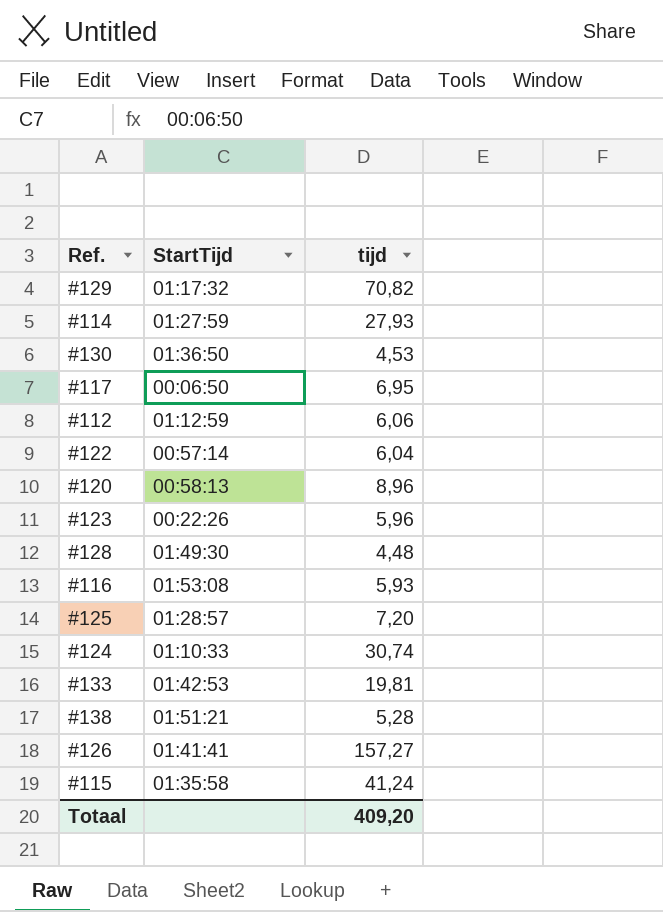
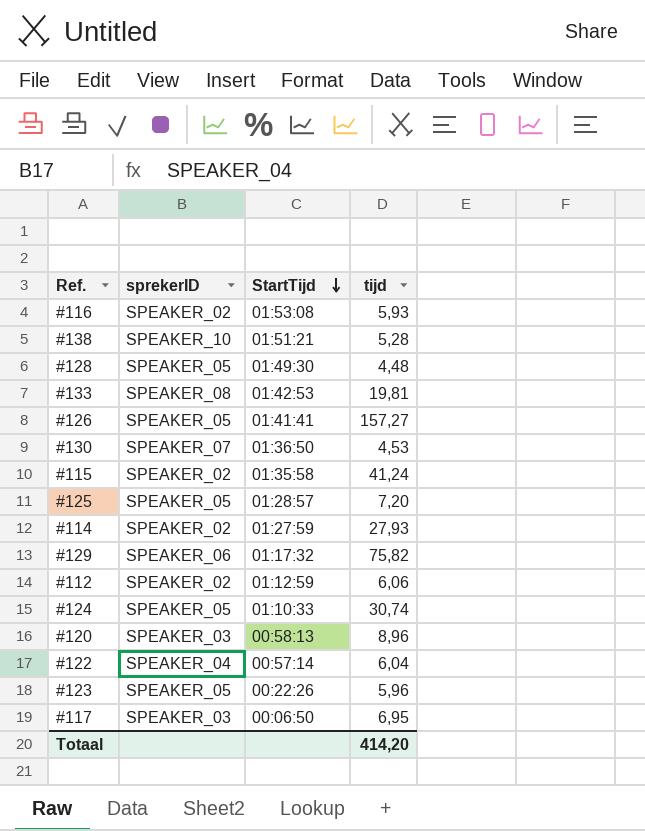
row order: none -> StartTijd descending
column sprekerID | position: none -> 2
#129 | tijd: 70,82 -> 75,82
Totaal | tijd: 409,20 -> 414,20

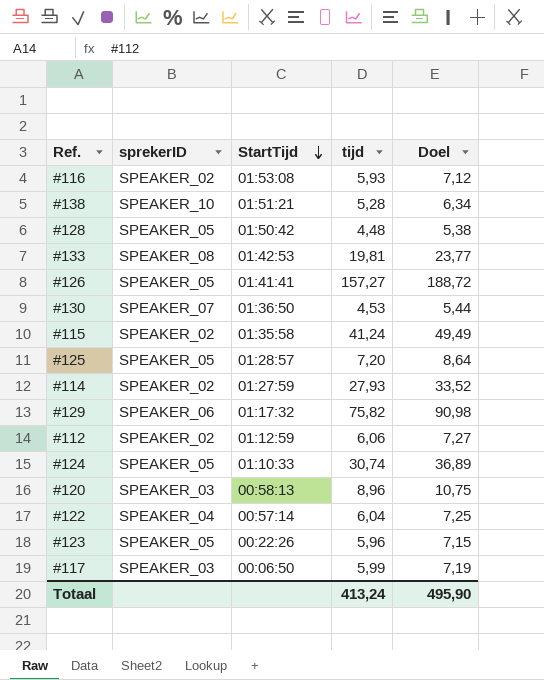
column Doel | formula: none -> [tijd] * 1,2
#128 | StartTijd: 01:49:30 -> 01:50:42
#117 | tijd: 6,95 -> 5,99
Totaal | tijd: 414,20 -> 413,24

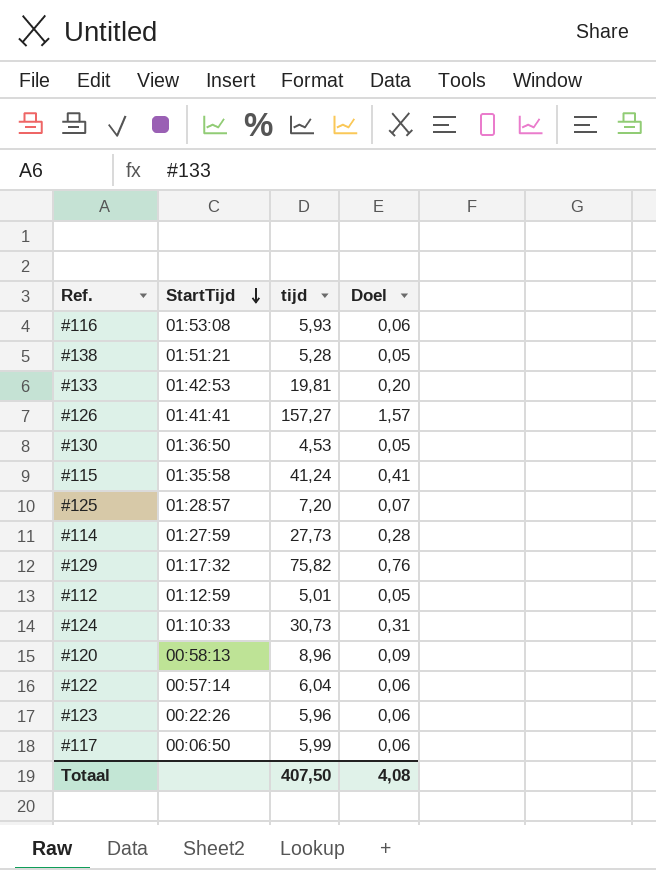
column sprekerID | position: 2 -> none
column Doel | formula: [tijd] * 1,2 -> [tijd] * 0,01
row #128: SPEAKER_05 | 01:50:42 | 4,48 | 5,38 -> none
#114 | tijd: 27,93 -> 27,73
#112 | tijd: 6,06 -> 5,01
#124 | tijd: 30,74 -> 30,73
Totaal | tijd: 413,24 -> 407,50
Totaal | Doel: 495,90 -> 4,08

